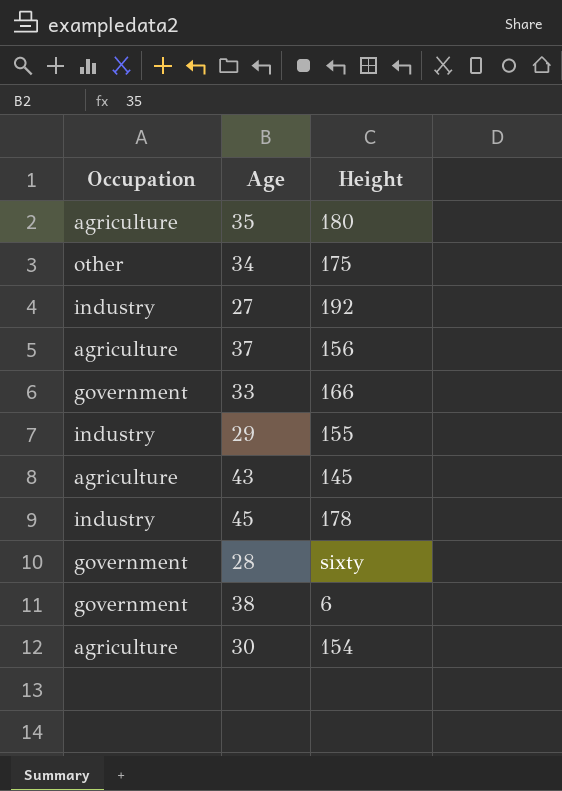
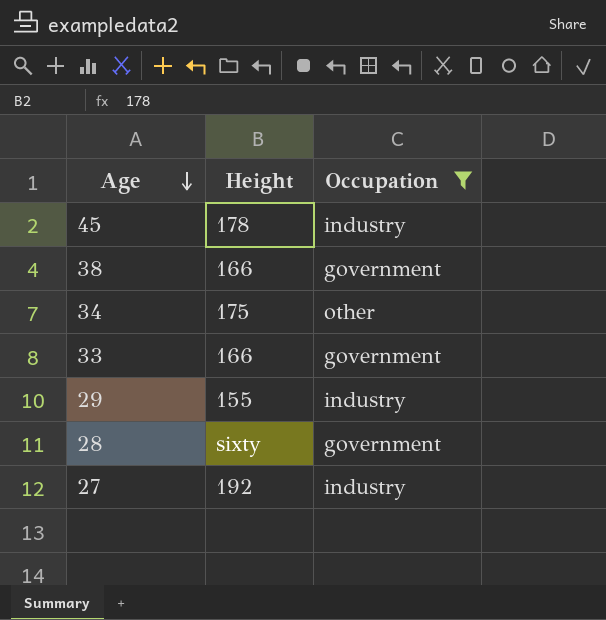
filter: none -> Occupation != agriculture
row order: none -> Age descending
column Occupation | position: 1 -> 3
38 | Height: 6 -> 166

